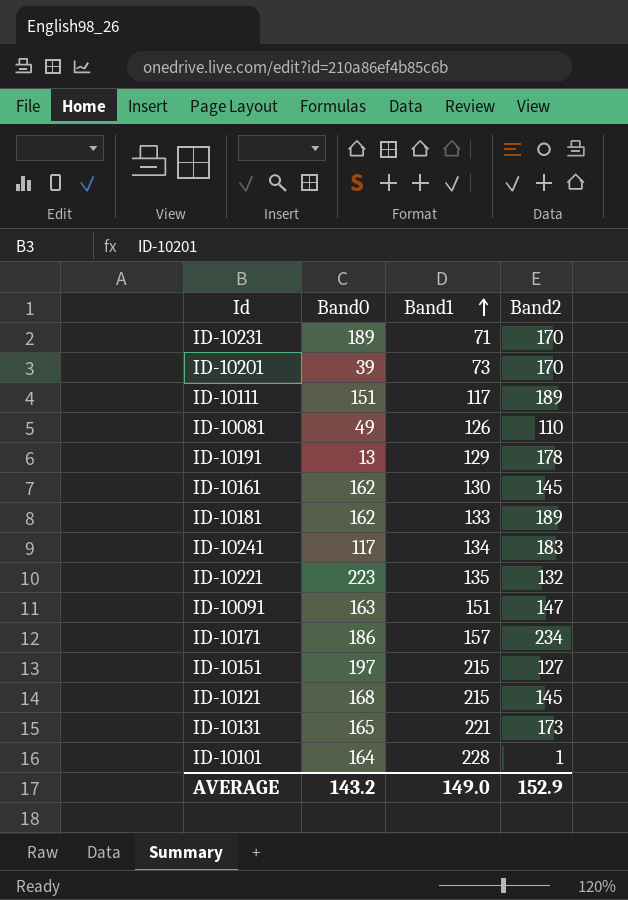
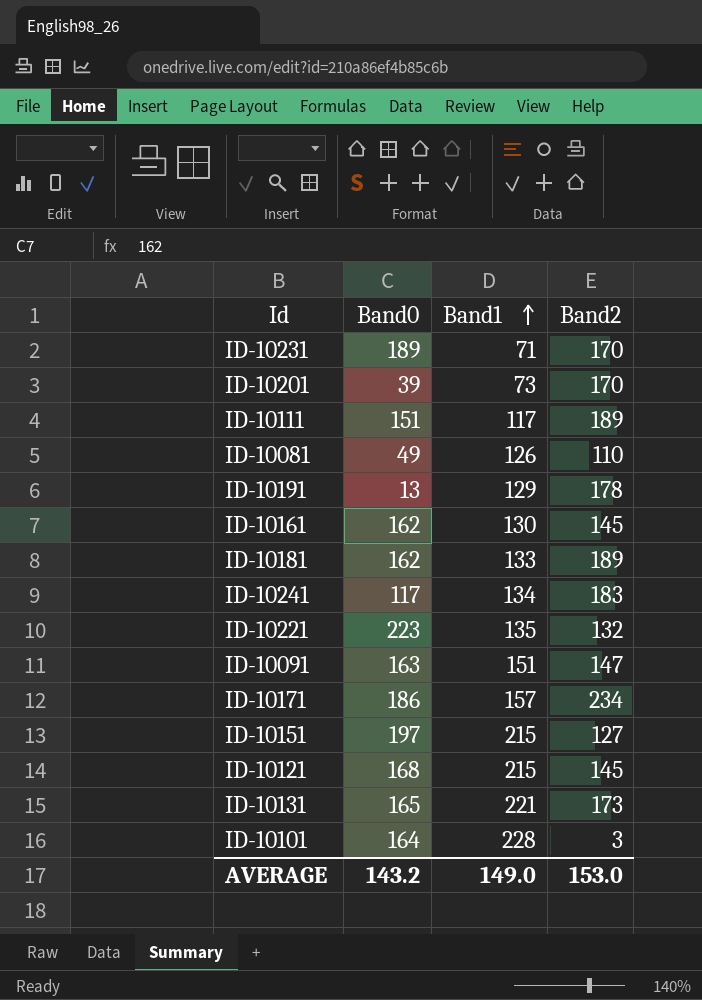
ID-10101 | Band2: 1 -> 3
AVERAGE | Band2: 152.9 -> 153.0

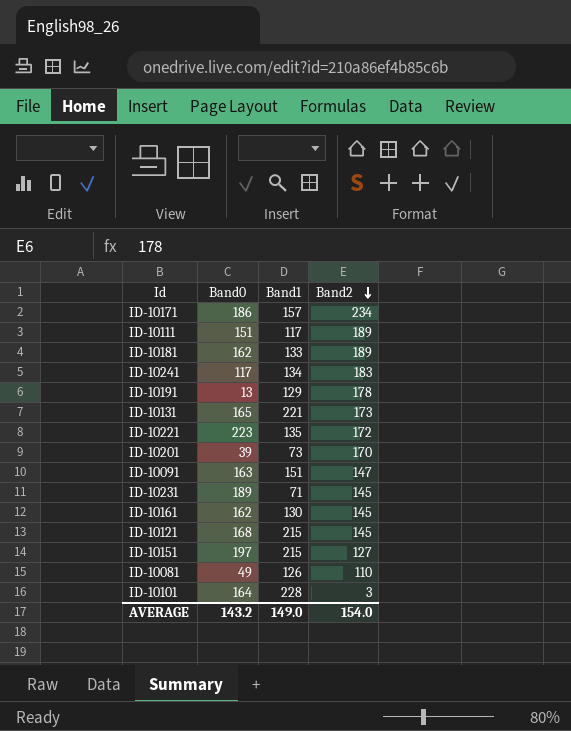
row order: Band1 ascending -> Band2 descending
ID-10221 | Band2: 132 -> 172
ID-10231 | Band2: 170 -> 145
AVERAGE | Band2: 153.0 -> 154.0

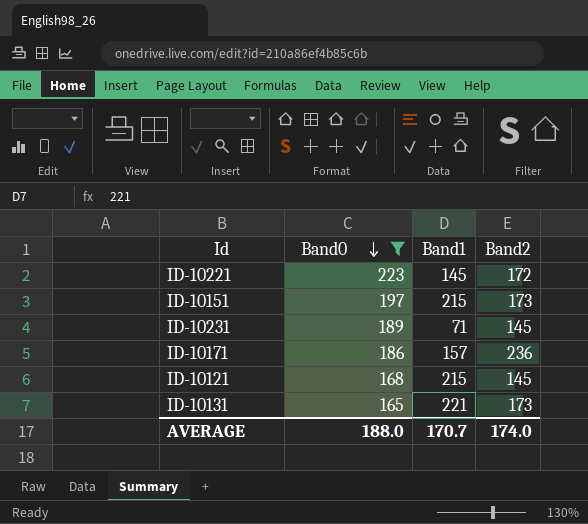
filter: none -> Band0 >= 165
row order: Band2 descending -> Band0 descending
ID-10221 | Band1: 135 -> 145
ID-10151 | Band2: 127 -> 173
ID-10171 | Band2: 234 -> 236
AVERAGE | Band0: 143.2 -> 188.0
AVERAGE | Band1: 149.0 -> 170.7
AVERAGE | Band2: 154.0 -> 174.0

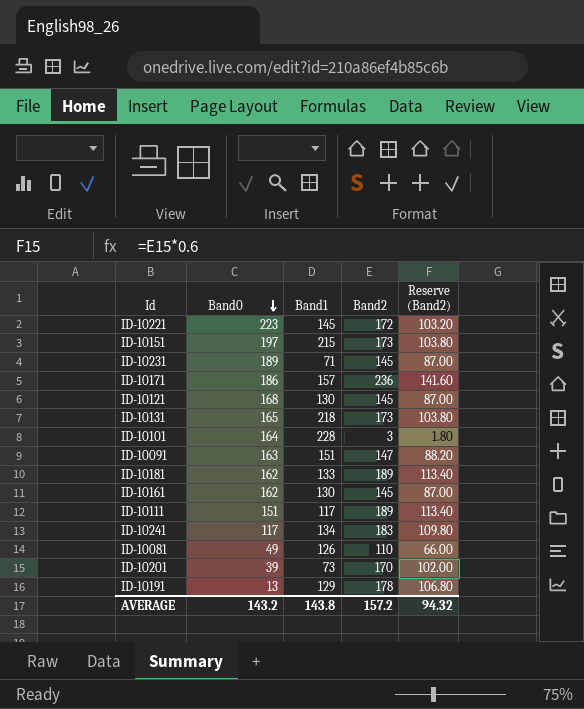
filter: Band0 >= 165 -> none
column Reserve (Band2) | formula: none -> [Band2] * 0.6
ID-10121 | Band1: 215 -> 130
ID-10131 | Band1: 221 -> 218
AVERAGE | Band0: 188.0 -> 143.2
AVERAGE | Band1: 170.7 -> 143.8
AVERAGE | Band2: 174.0 -> 157.2

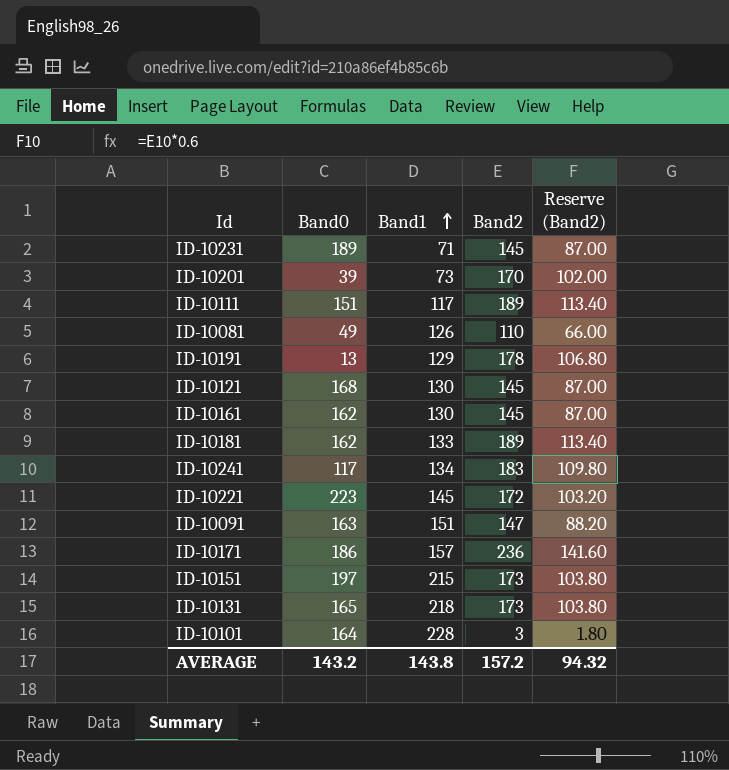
row order: Band0 descending -> Band1 ascending

